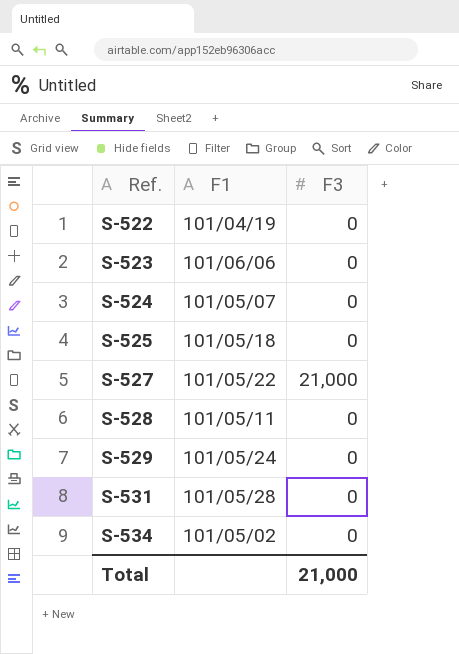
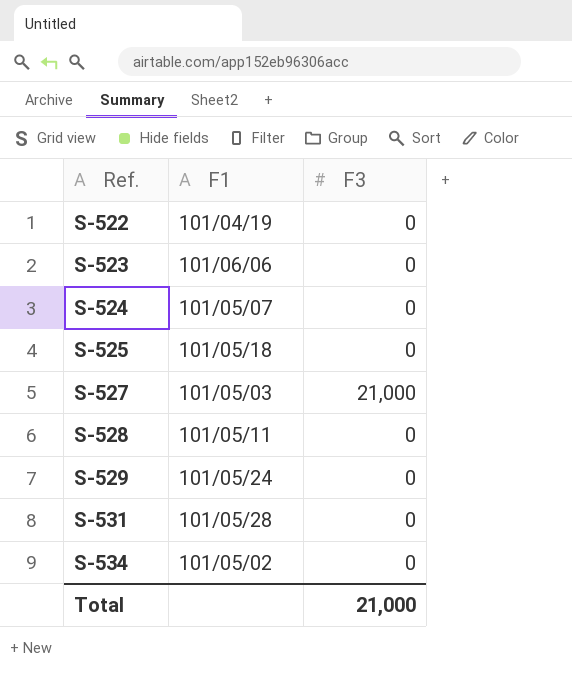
S-527 | F1: 101/05/22 -> 101/05/03

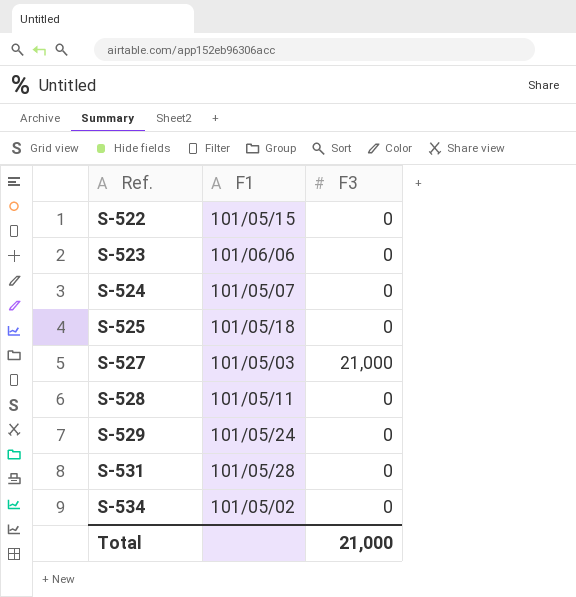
S-522 | F1: 101/04/19 -> 101/05/15

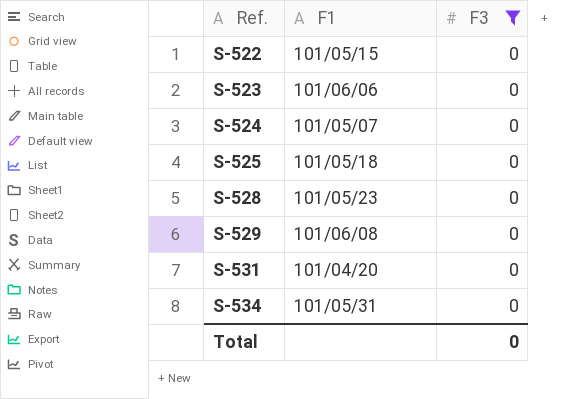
filter: none -> F3 = 0
S-528 | F1: 101/05/11 -> 101/05/23
S-529 | F1: 101/05/24 -> 101/06/08
S-531 | F1: 101/05/28 -> 101/04/20
S-534 | F1: 101/05/02 -> 101/05/31
Total | F3: 21,000 -> 0

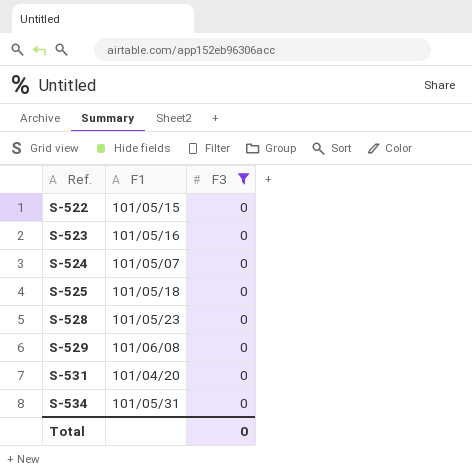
S-523 | F1: 101/06/06 -> 101/05/16

